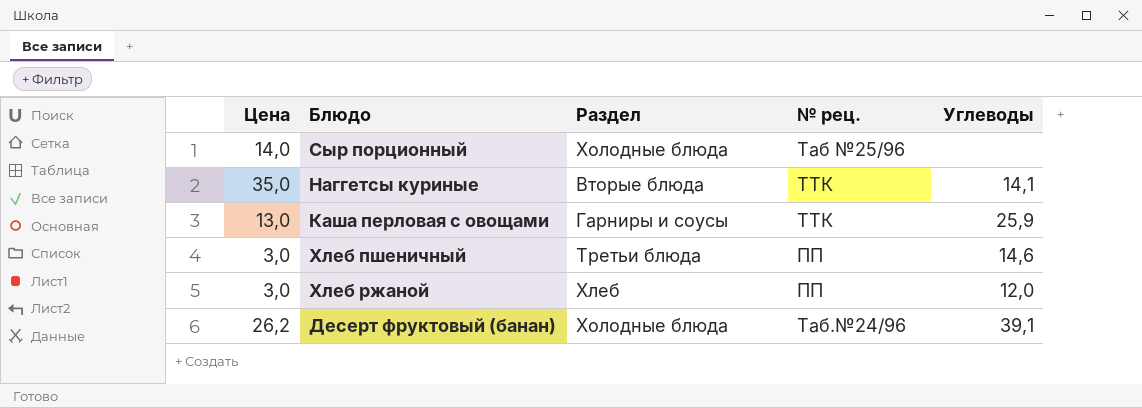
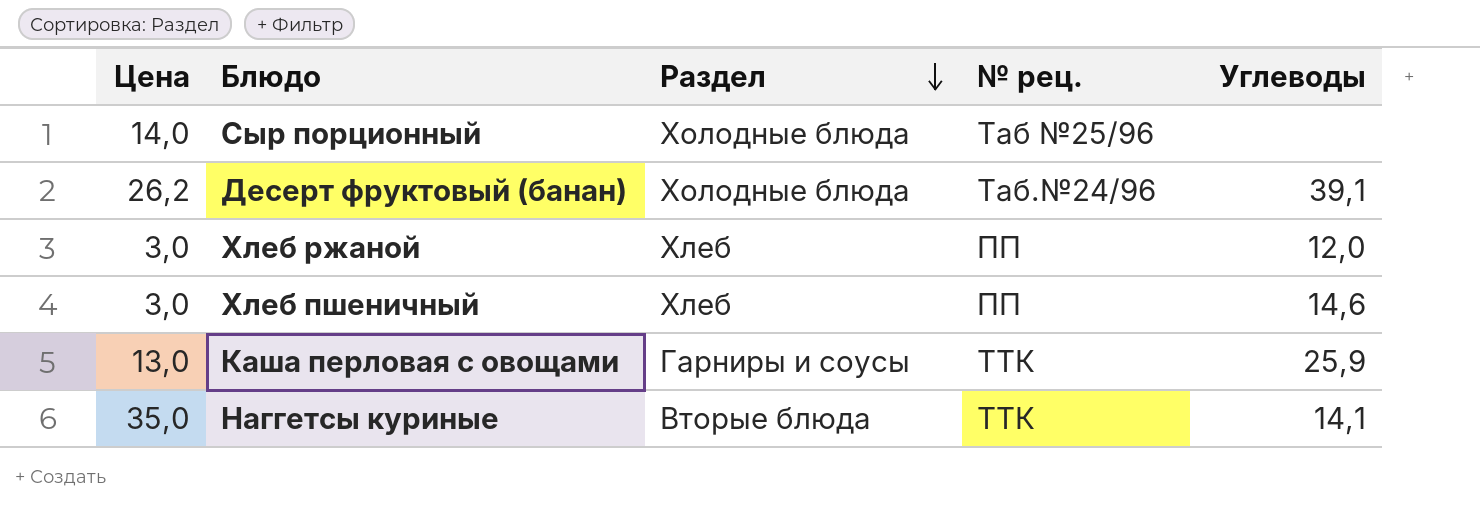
row order: none -> Раздел descending
Хлеб пшеничный | Раздел: Третьи блюда -> Хлеб

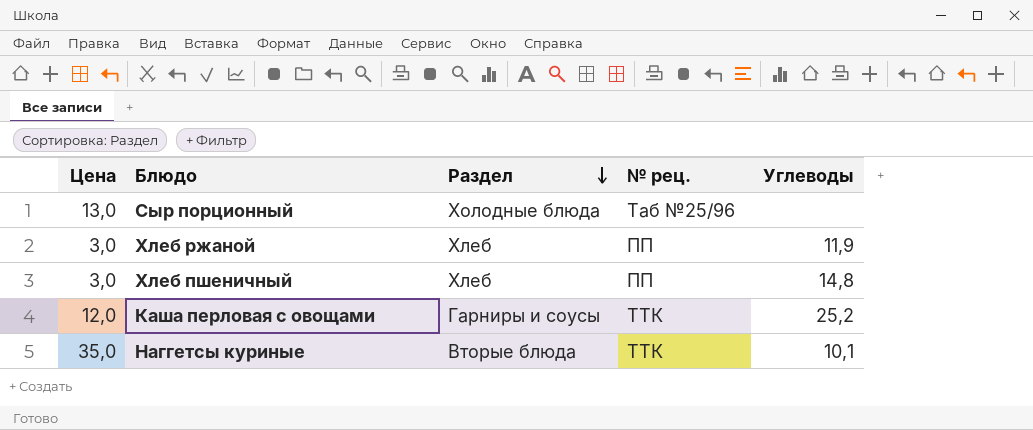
row Десерт фруктовый (банан): 26,2 | Холодные блюда | Таб.№24/96 | 39,1 -> none
Сыр порционный | Цена: 14,0 -> 13,0
Хлеб ржаной | Углеводы: 12,0 -> 11,9
Хлеб пшеничный | Углеводы: 14,6 -> 14,8
Каша перловая с овощами | Цена: 13,0 -> 12,0
Каша перловая с овощами | Углеводы: 25,9 -> 25,2
Наггетсы куриные | Углеводы: 14,1 -> 10,1

